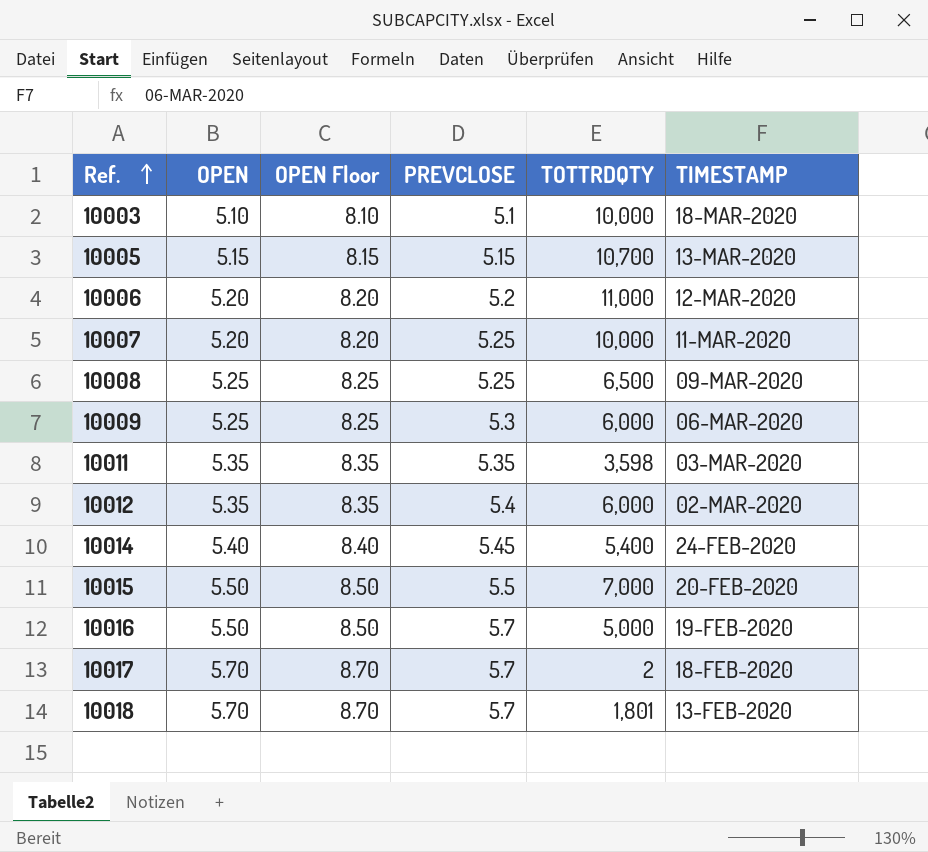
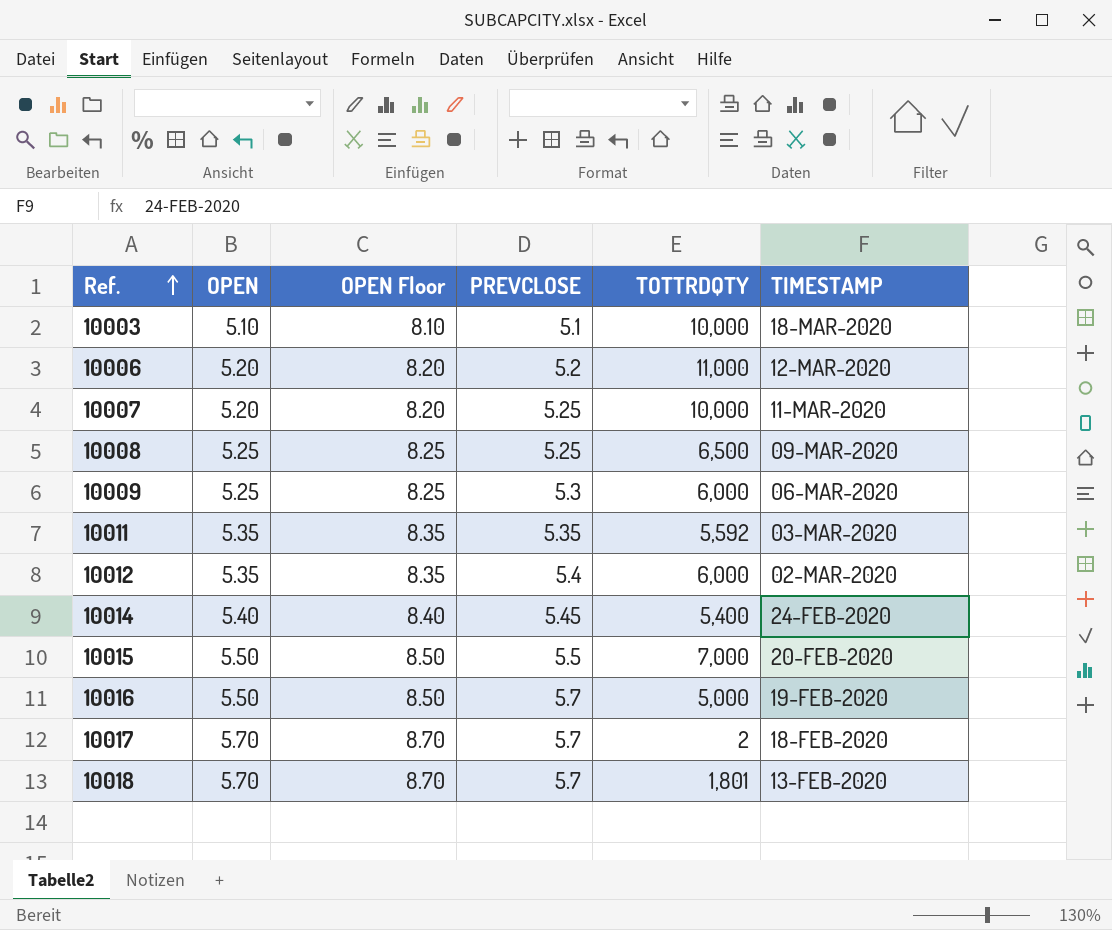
row 10005: 5.15 | 8.15 | 5.15 | 10,700 | 13-MAR-2020 -> none
10011 | TOTTRDQTY: 3,598 -> 5,592

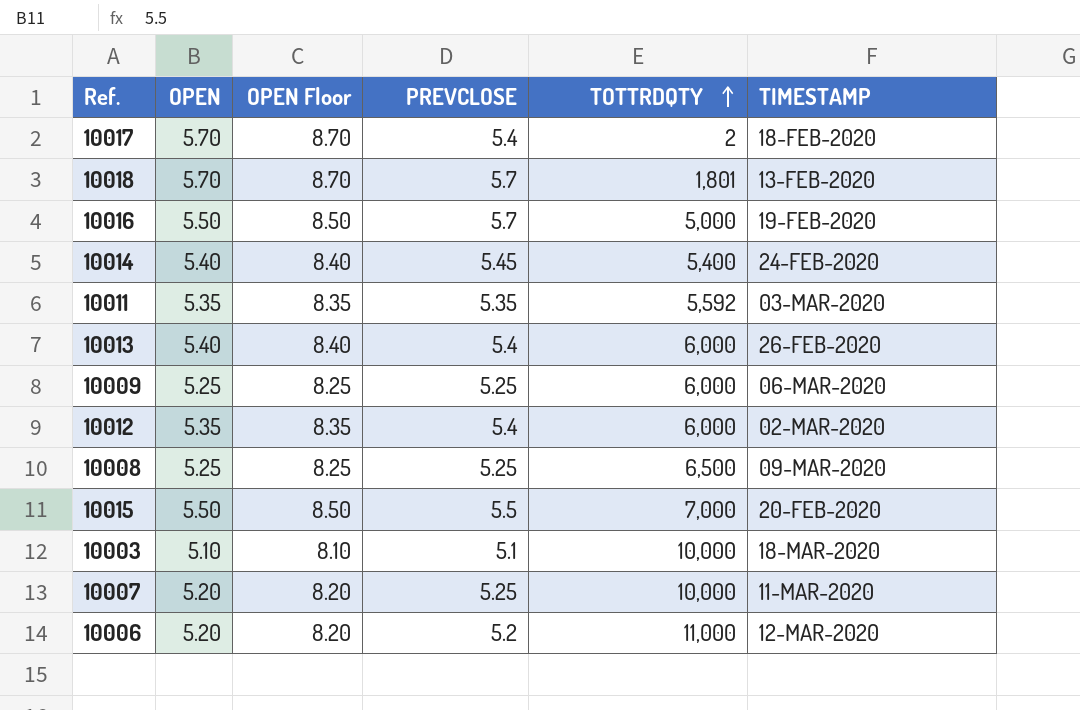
row order: Ref. ascending -> TOTTRDQTY ascending
10017 | PREVCLOSE: 5.7 -> 5.4
row 10013: none -> 5.40 | 8.40 | 5.4 | 6,000 | 26-FEB-2020
10009 | PREVCLOSE: 5.3 -> 5.25

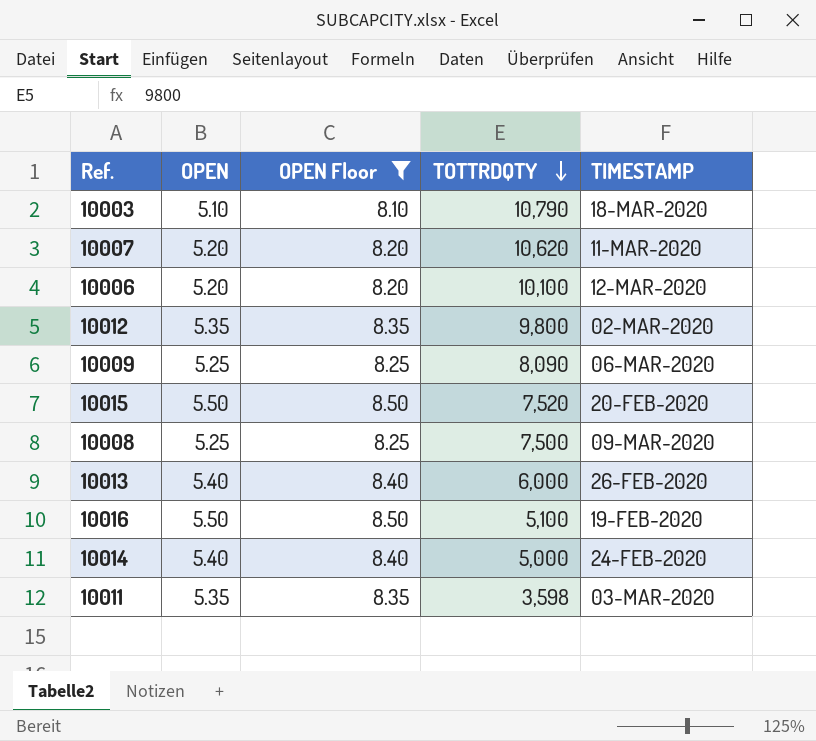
filter: none -> OPEN Floor != 8.70
row order: TOTTRDQTY ascending -> TOTTRDQTY descending
column PREVCLOSE | position: 4 -> none
10003 | TOTTRDQTY: 10,000 -> 10,790
10007 | TOTTRDQTY: 10,000 -> 10,620
10006 | TOTTRDQTY: 11,000 -> 10,100
10012 | TOTTRDQTY: 6,000 -> 9,800
10009 | TOTTRDQTY: 6,000 -> 8,090
10015 | TOTTRDQTY: 7,000 -> 7,520
10008 | TOTTRDQTY: 6,500 -> 7,500
10016 | TOTTRDQTY: 5,000 -> 5,100
10014 | TOTTRDQTY: 5,400 -> 5,000
10011 | TOTTRDQTY: 5,592 -> 3,598

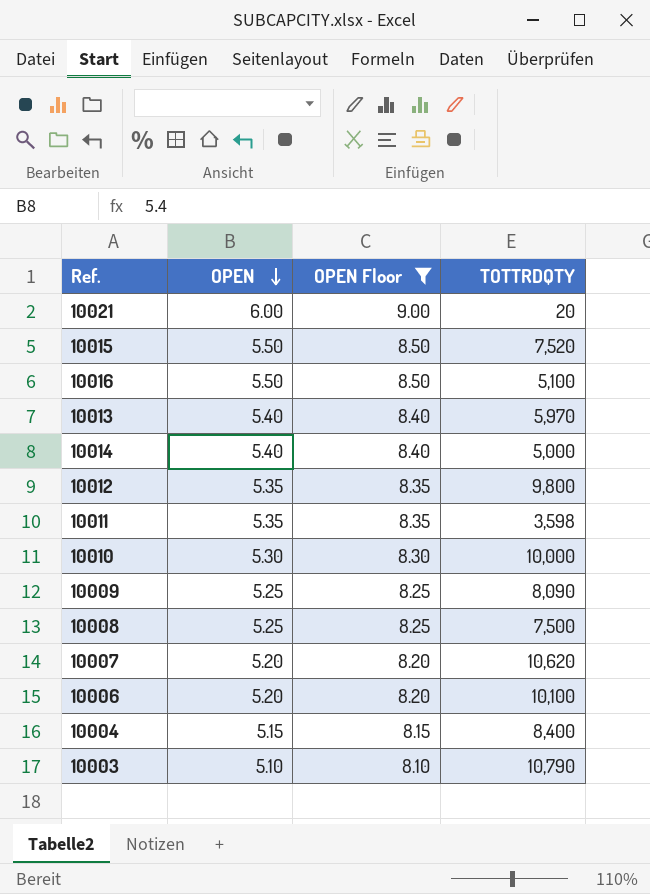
row order: TOTTRDQTY descending -> OPEN descending
column TIMESTAMP | position: 5 -> none
row 10021: none -> 6.00 | 9.00 | 20
10013 | TOTTRDQTY: 6,000 -> 5,970
row 10010: none -> 5.30 | 8.30 | 10,000
row 10004: none -> 5.15 | 8.15 | 8,400

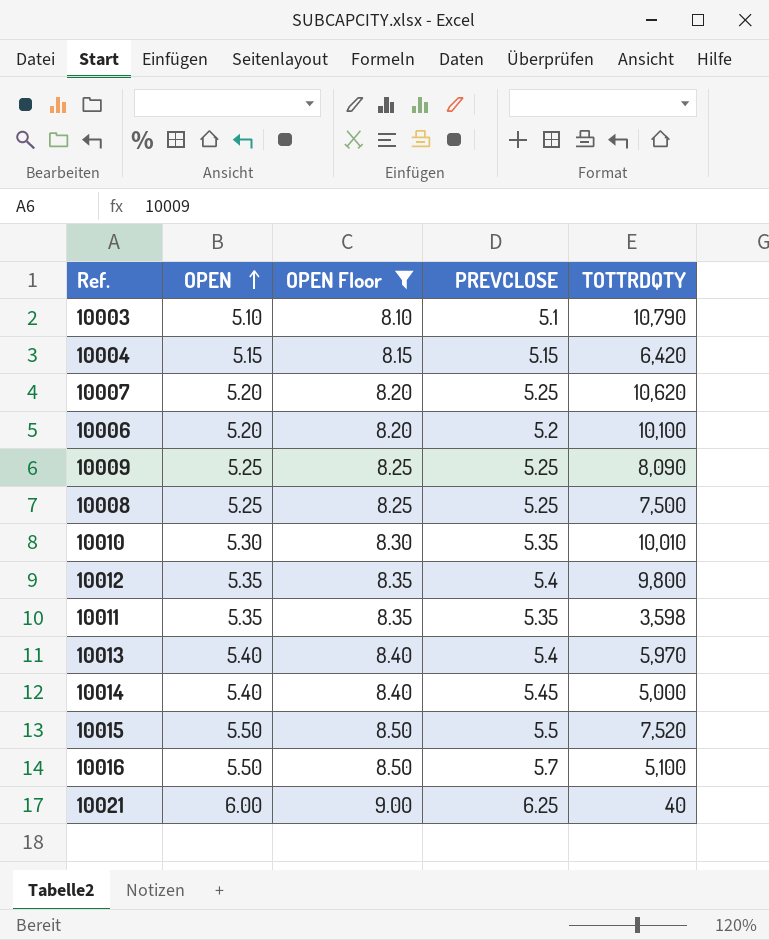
row order: OPEN descending -> OPEN ascending
column PREVCLOSE | position: none -> 4
10004 | TOTTRDQTY: 8,400 -> 6,420
10010 | TOTTRDQTY: 10,000 -> 10,010
10021 | TOTTRDQTY: 20 -> 40

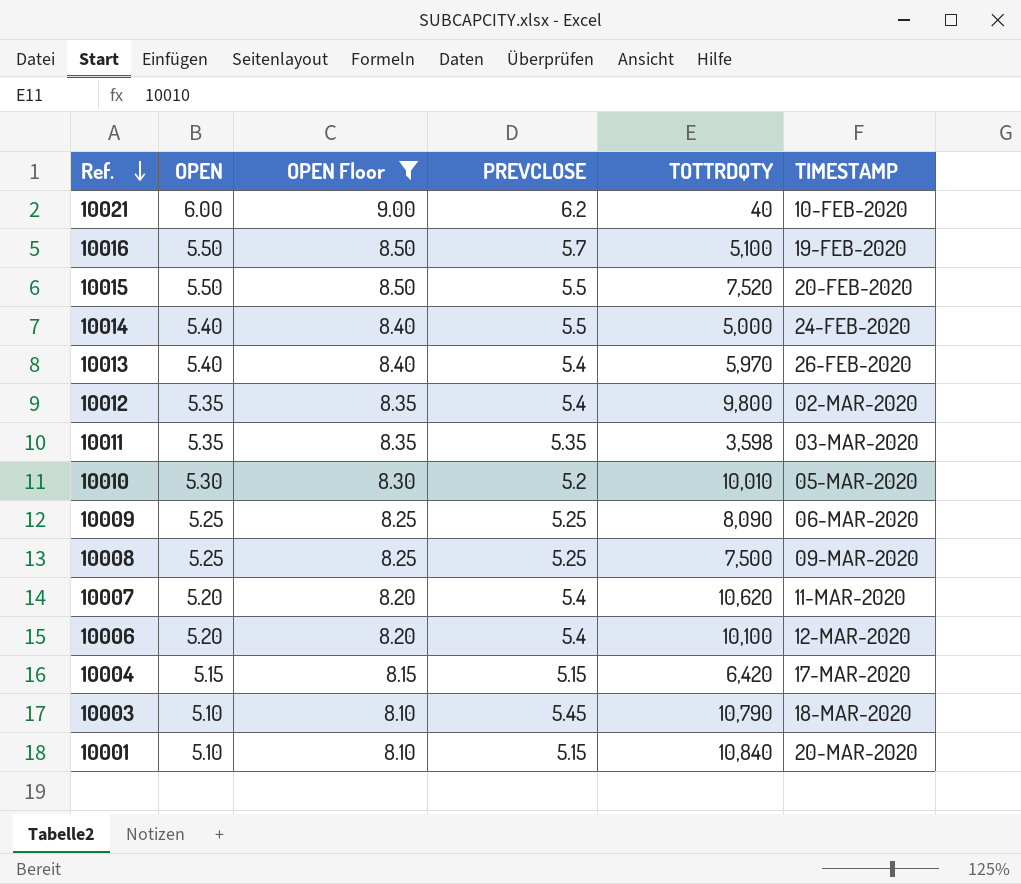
row order: OPEN ascending -> Ref. descending
column TIMESTAMP | position: none -> 6
10021 | PREVCLOSE: 6.25 -> 6.2
10014 | PREVCLOSE: 5.45 -> 5.5
10010 | PREVCLOSE: 5.35 -> 5.2
10007 | PREVCLOSE: 5.25 -> 5.4
10006 | PREVCLOSE: 5.2 -> 5.4
10003 | PREVCLOSE: 5.1 -> 5.45
row 10001: none -> 5.10 | 8.10 | 5.15 | 10,840 | 20-MAR-2020

